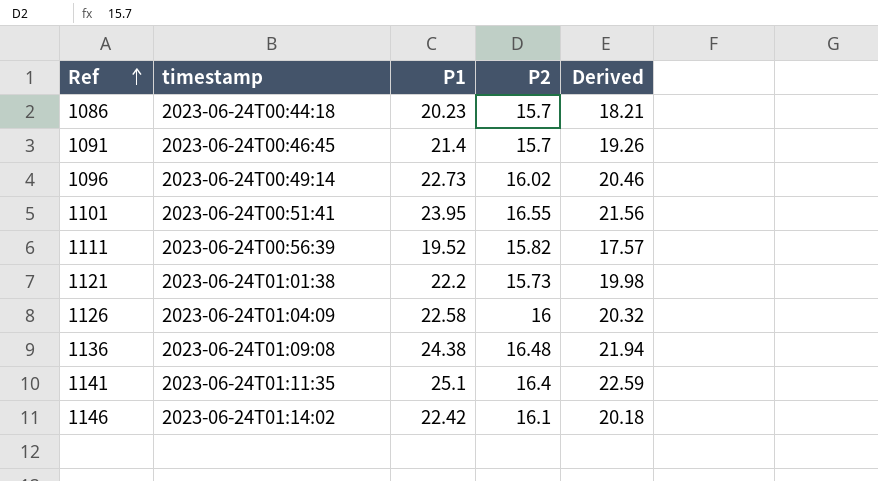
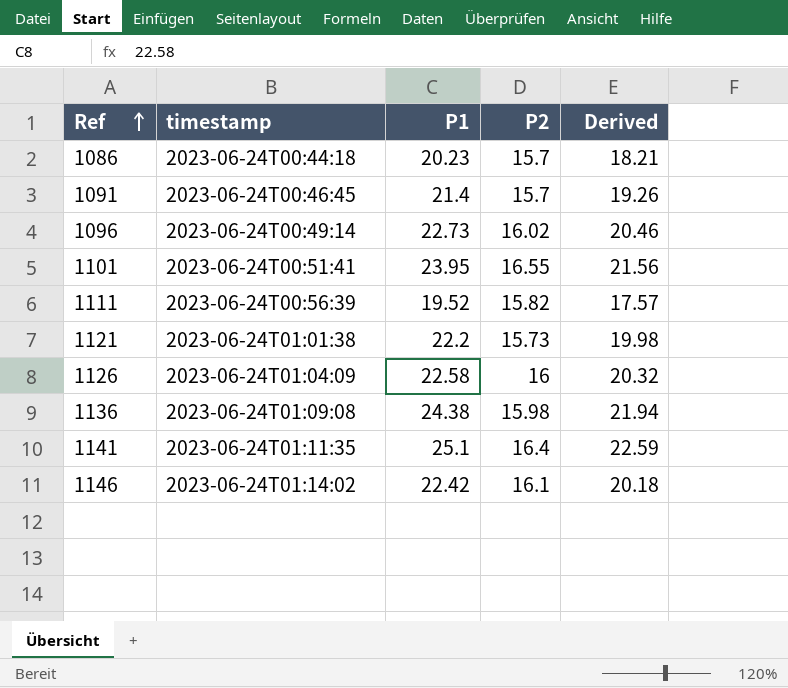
1136 | P2: 16.48 -> 15.98

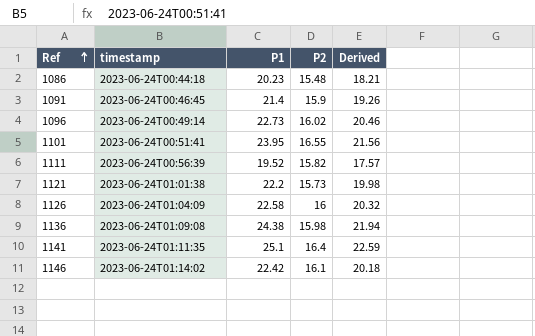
1086 | P2: 15.7 -> 15.48
1091 | P2: 15.7 -> 15.9

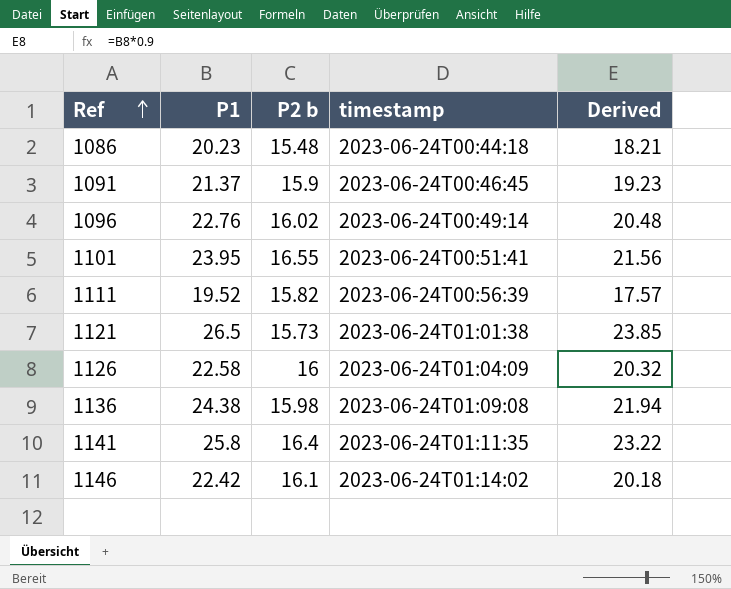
column name: P2 -> P2 b
column timestamp | position: 2 -> 4
1091 | P1: 21.4 -> 21.37
1091 | Derived: 19.26 -> 19.23
1096 | P1: 22.73 -> 22.76
1096 | Derived: 20.46 -> 20.48
1121 | P1: 22.2 -> 26.5
1121 | Derived: 19.98 -> 23.85
1141 | P1: 25.1 -> 25.8
1141 | Derived: 22.59 -> 23.22

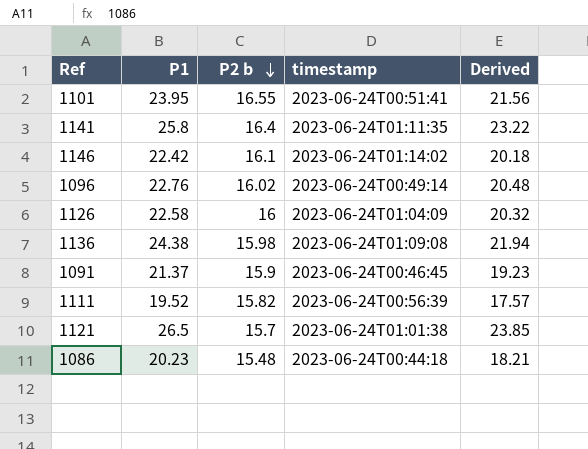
row order: Ref ascending -> P2 b descending
1121 | P2 b: 15.73 -> 15.7

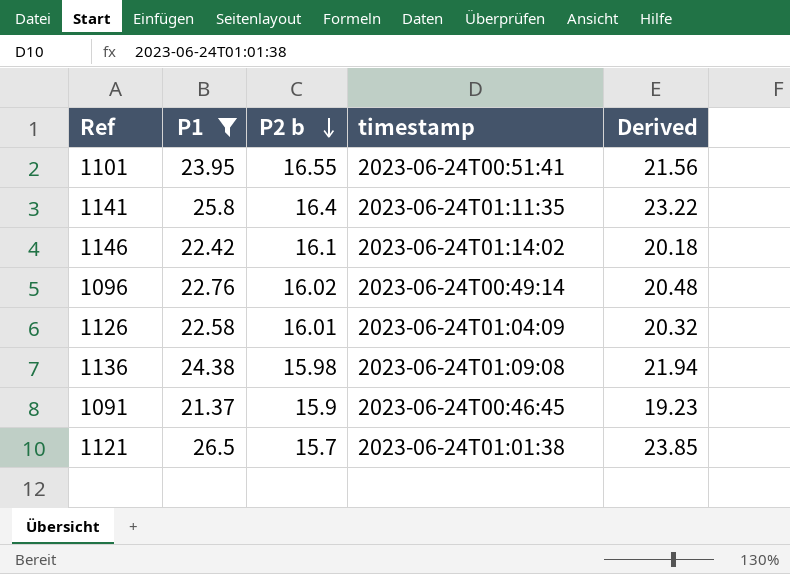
filter: none -> P1 >= 21.37
1126 | P2 b: 16 -> 16.01

